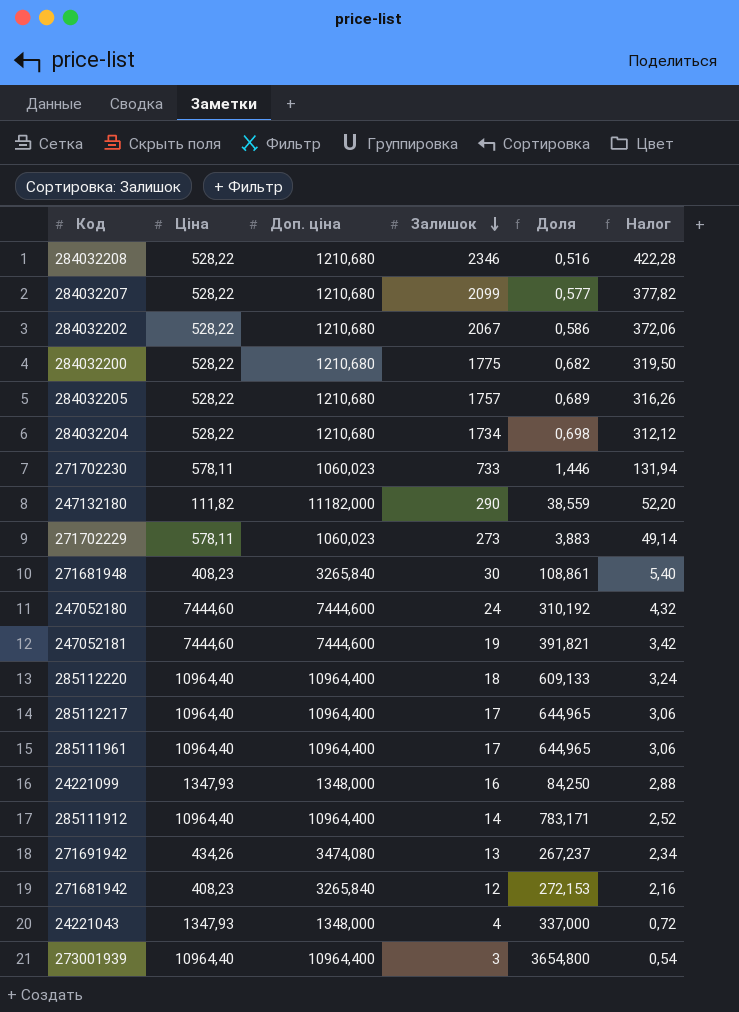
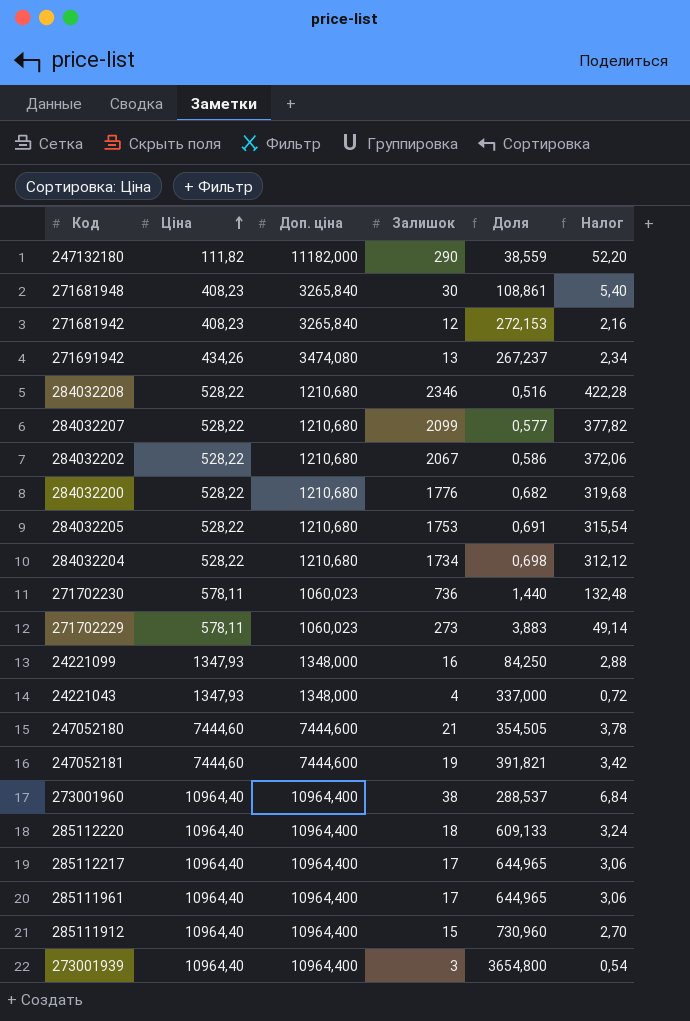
row order: Залишок descending -> Ціна ascending
284032200 | Залишок: 1775 -> 1776
284032200 | Налог: 319,50 -> 319,68
284032205 | Залишок: 1757 -> 1753
284032205 | Доля: 0,689 -> 0,691
284032205 | Налог: 316,26 -> 315,54
271702230 | Залишок: 733 -> 736
271702230 | Доля: 1,446 -> 1,440
271702230 | Налог: 131,94 -> 132,48
247052180 | Залишок: 24 -> 21
247052180 | Доля: 310,192 -> 354,505
247052180 | Налог: 4,32 -> 3,78
row 273001960: none -> 10964,40 | 10964,400 | 38 | 288,537 | 6,84
285111912 | Залишок: 14 -> 15
285111912 | Доля: 783,171 -> 730,960
285111912 | Налог: 2,52 -> 2,70

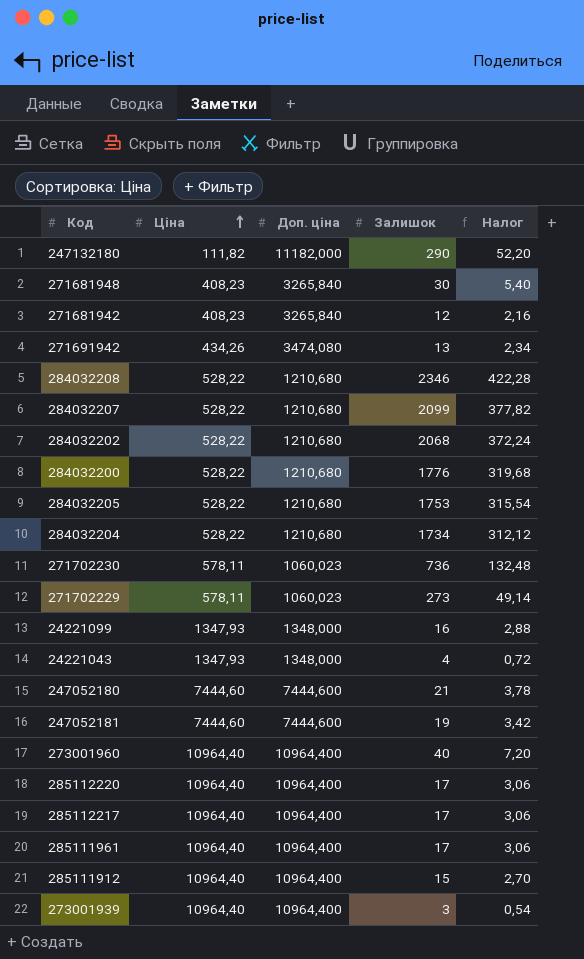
column Доля | formula: [Доп. ціна] / [Залишок] -> none
284032202 | Залишок: 2067 -> 2068
284032202 | Налог: 372,06 -> 372,24
273001960 | Залишок: 38 -> 40
273001960 | Налог: 6,84 -> 7,20
285112220 | Залишок: 18 -> 17
285112220 | Налог: 3,24 -> 3,06

